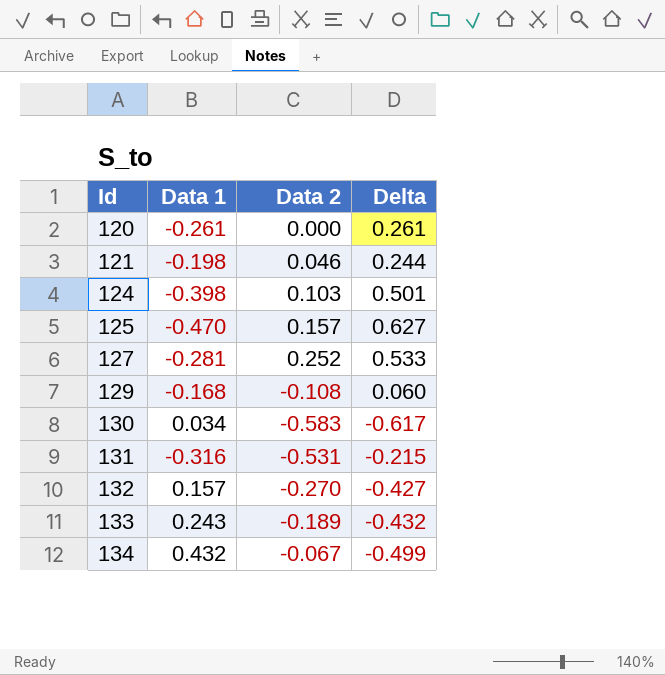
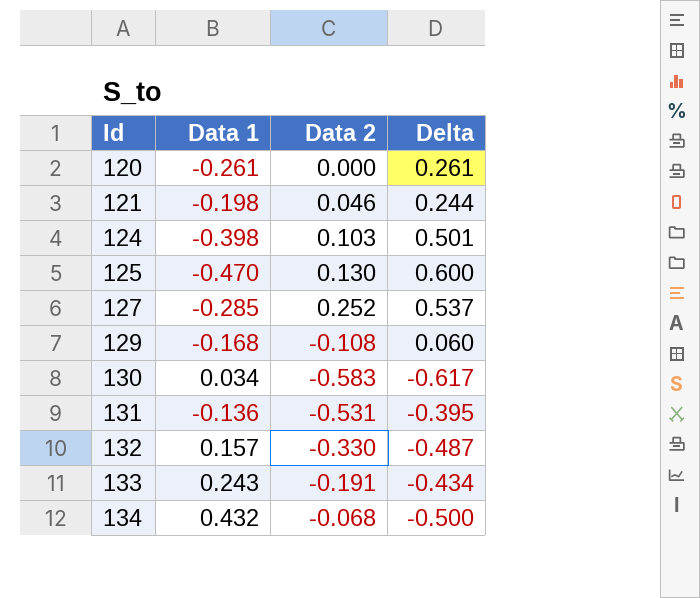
125 | Data 2: 0.157 -> 0.130
125 | Delta: 0.627 -> 0.600
127 | Data 1: -0.281 -> -0.285
127 | Delta: 0.533 -> 0.537
131 | Data 1: -0.316 -> -0.136
131 | Delta: -0.215 -> -0.395
132 | Data 2: -0.270 -> -0.330
132 | Delta: -0.427 -> -0.487
133 | Data 2: -0.189 -> -0.191
133 | Delta: -0.432 -> -0.434
134 | Data 2: -0.067 -> -0.068
134 | Delta: -0.499 -> -0.500

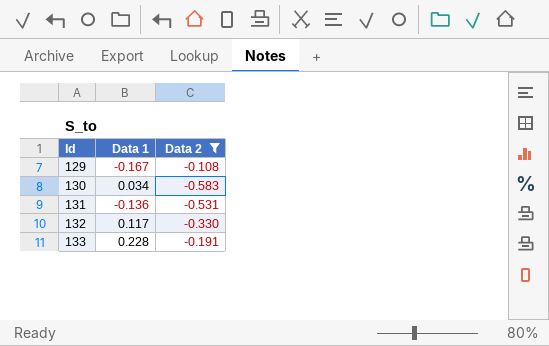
filter: none -> Data 2 <= -0.108
column Delta | formula: [Data 2] - [Data 1] -> none
129 | Data 1: -0.168 -> -0.167
132 | Data 1: 0.157 -> 0.117
133 | Data 1: 0.243 -> 0.228

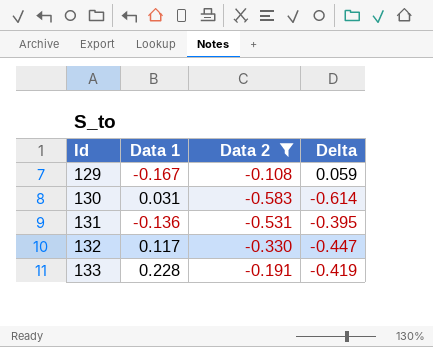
column Delta | formula: none -> [Data 2] - [Data 1]
130 | Data 1: 0.034 -> 0.031

